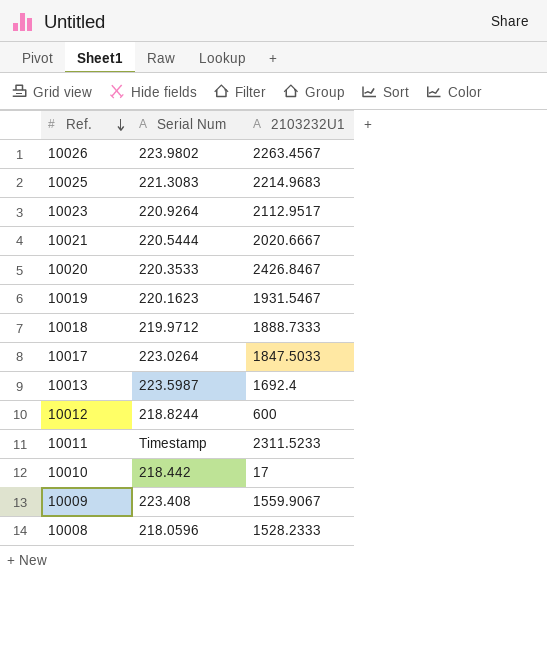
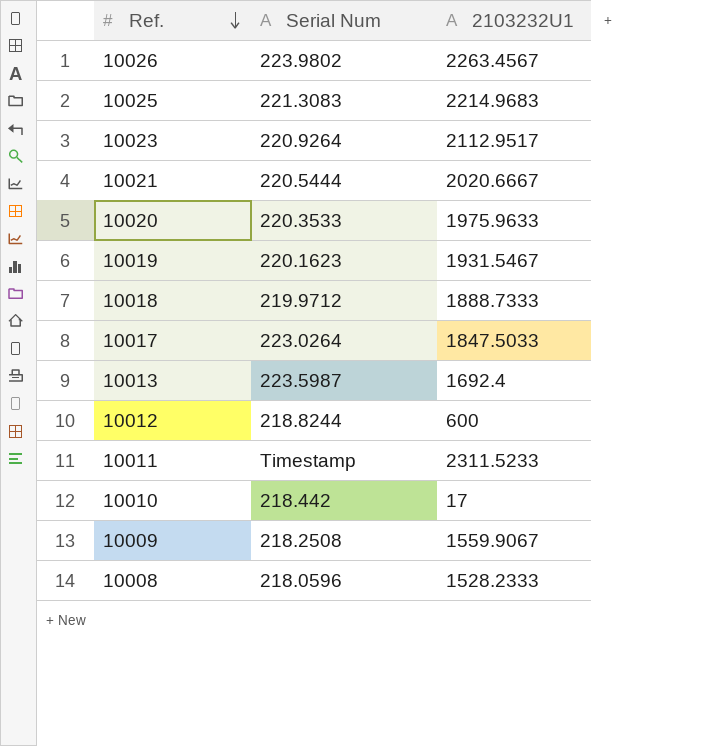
10020 | 2103232U1: 2426.8467 -> 1975.9633
10009 | Serial Num: 223.408 -> 218.2508

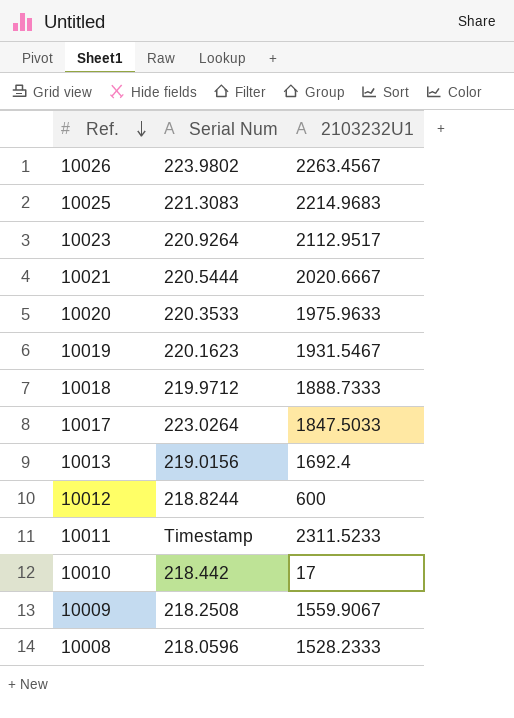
10013 | Serial Num: 223.5987 -> 219.0156

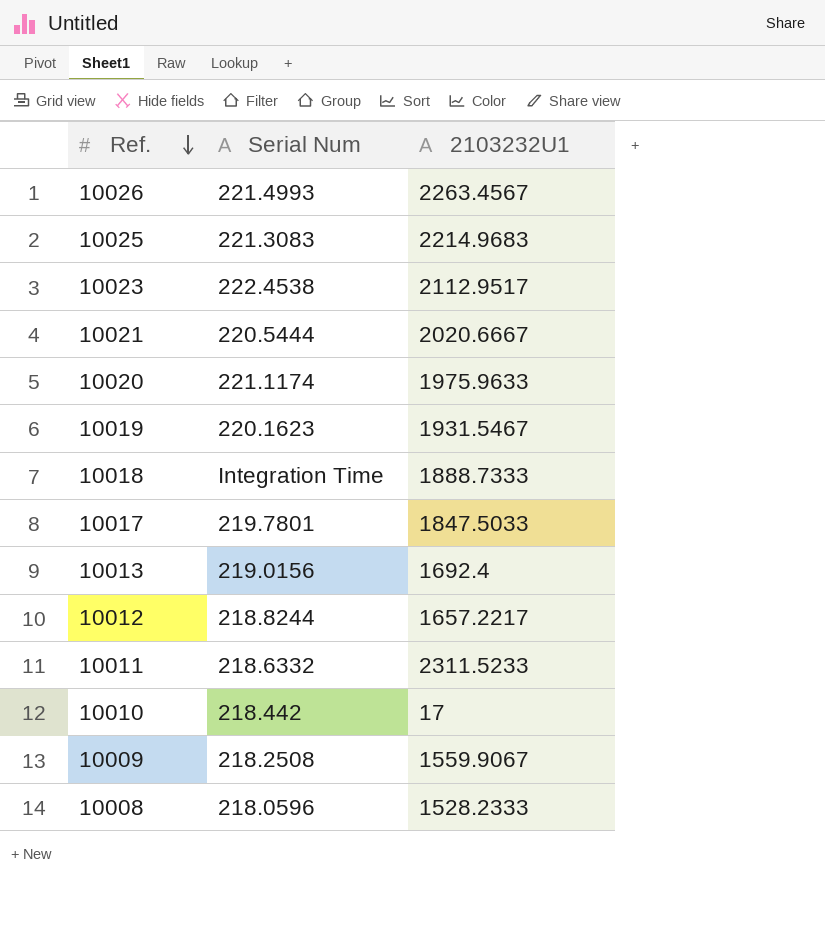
10026 | Serial Num: 223.9802 -> 221.4993
10023 | Serial Num: 220.9264 -> 222.4538
10020 | Serial Num: 220.3533 -> 221.1174
10018 | Serial Num: 219.9712 -> Integration Time
10017 | Serial Num: 223.0264 -> 219.7801
10012 | 2103232U1: 600 -> 1657.2217
10011 | Serial Num: Timestamp -> 218.6332

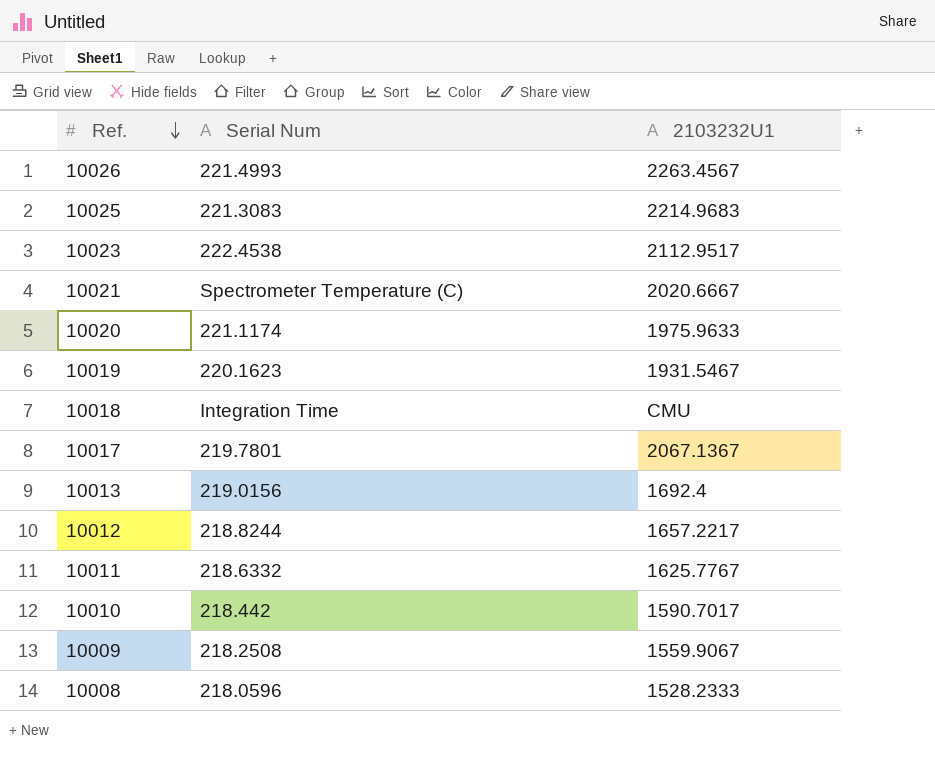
10021 | Serial Num: 220.5444 -> Spectrometer Temperature (C)
10018 | 2103232U1: 1888.7333 -> CMU
10017 | 2103232U1: 1847.5033 -> 2067.1367
10011 | 2103232U1: 2311.5233 -> 1625.7767
10010 | 2103232U1: 17 -> 1590.7017

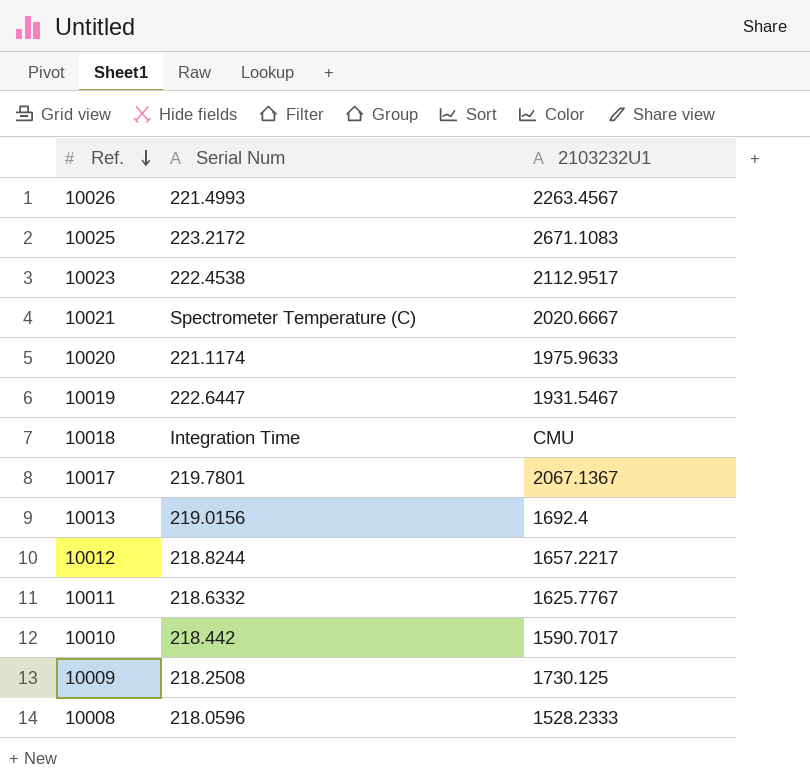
10025 | Serial Num: 221.3083 -> 223.2172
10025 | 2103232U1: 2214.9683 -> 2671.1083
10019 | Serial Num: 220.1623 -> 222.6447
10009 | 2103232U1: 1559.9067 -> 1730.125

